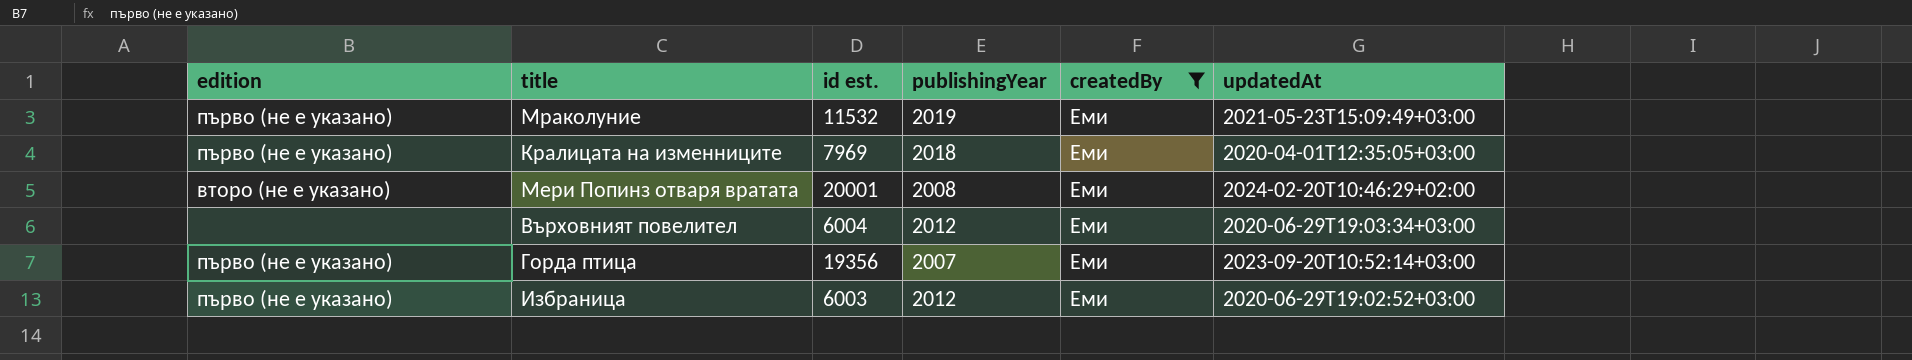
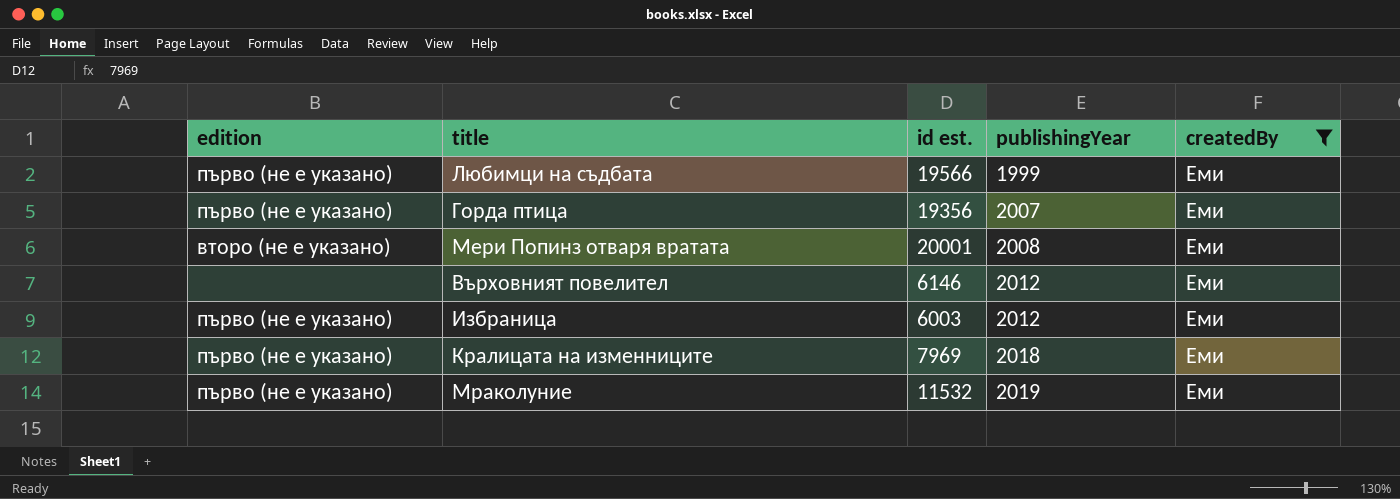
row order: none -> publishingYear ascending
column updatedAt | position: 6 -> none
row Любимци на съдбата: none -> първо (не е указано) | 19566 | 1999 | Еми
Върховният повелител | id est.: 6004 -> 6146

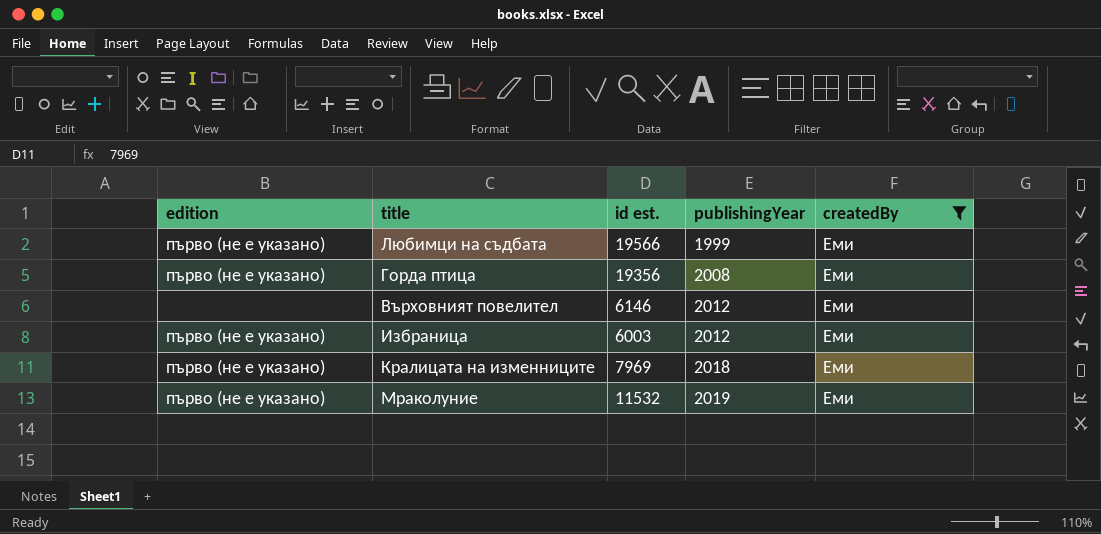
row Мери Попинз отваря вратата: второ (не е указано) | 20001 | 2008 | Еми -> none
Горда птица | publishingYear: 2007 -> 2008

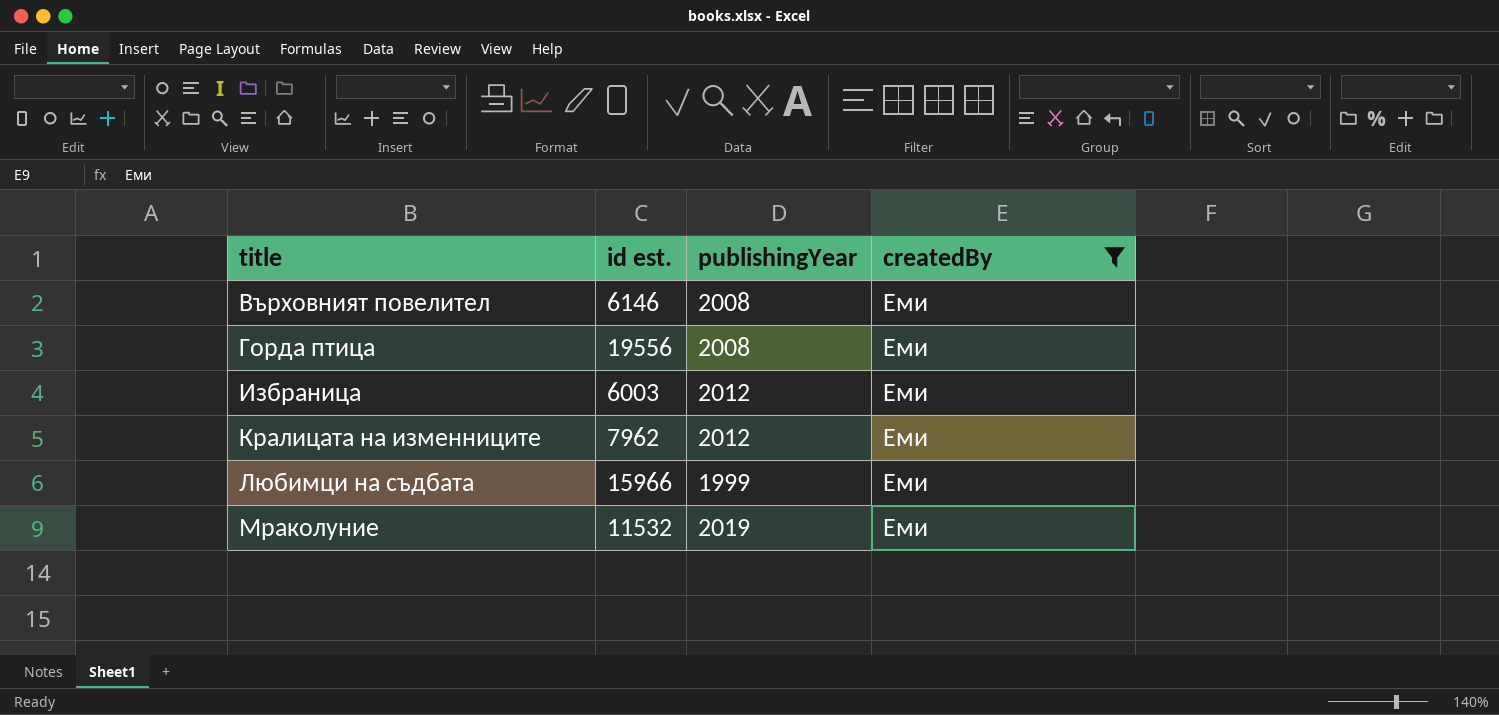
row order: publishingYear ascending -> title ascending
column edition | position: 1 -> none
Върховният повелител | publishingYear: 2012 -> 2008
Горда птица | id est.: 19356 -> 19556
Кралицата на изменниците | id est.: 7969 -> 7962
Кралицата на изменниците | publishingYear: 2018 -> 2012
Любимци на съдбата | id est.: 19566 -> 15966

